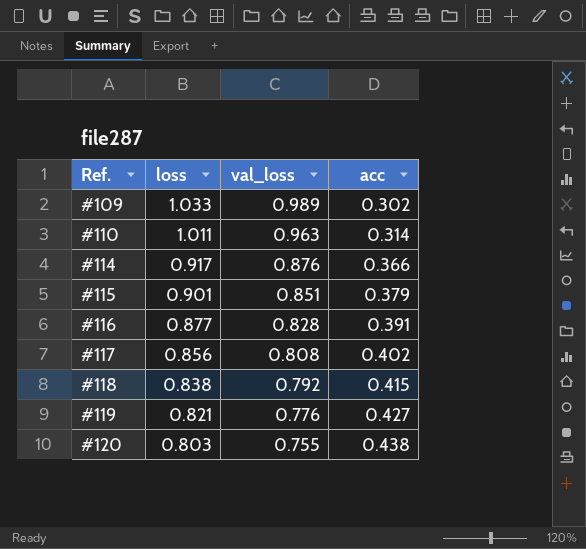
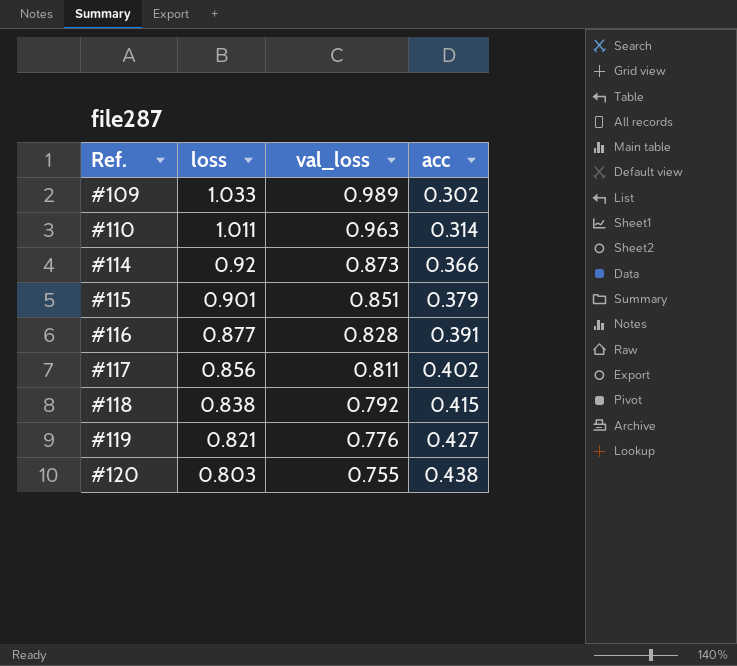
#114 | loss: 0.917 -> 0.92
#114 | val_loss: 0.876 -> 0.873
#117 | val_loss: 0.808 -> 0.811

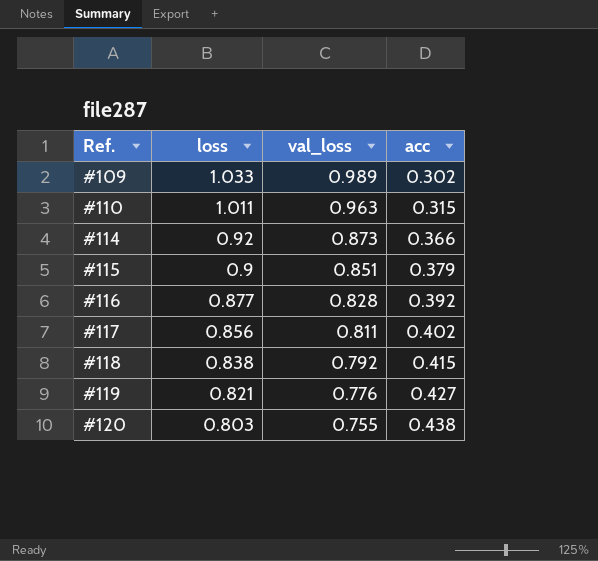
#110 | acc: 0.314 -> 0.315
#115 | loss: 0.901 -> 0.9
#116 | acc: 0.391 -> 0.392

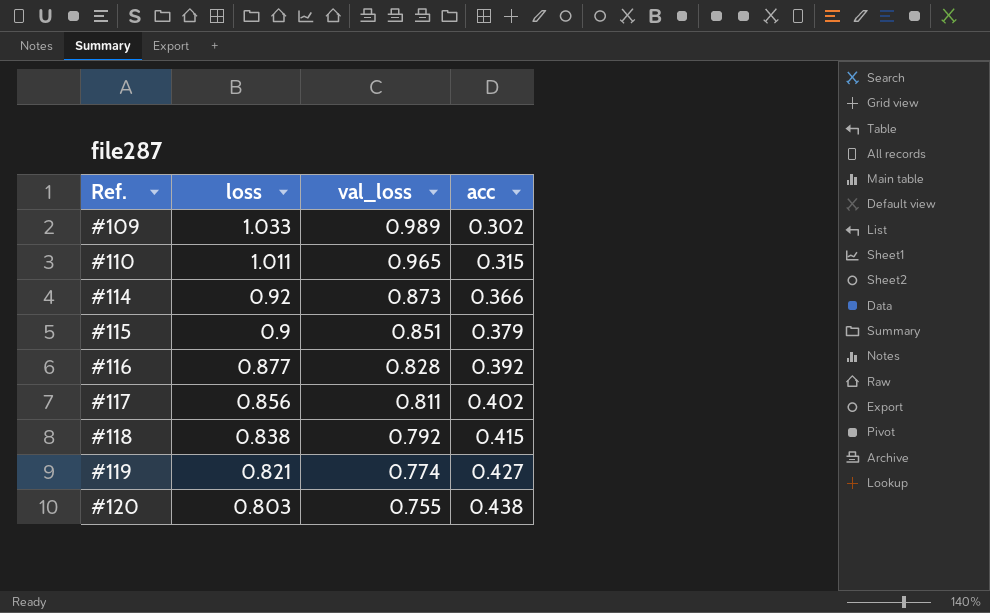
#110 | val_loss: 0.963 -> 0.965
#119 | val_loss: 0.776 -> 0.774

